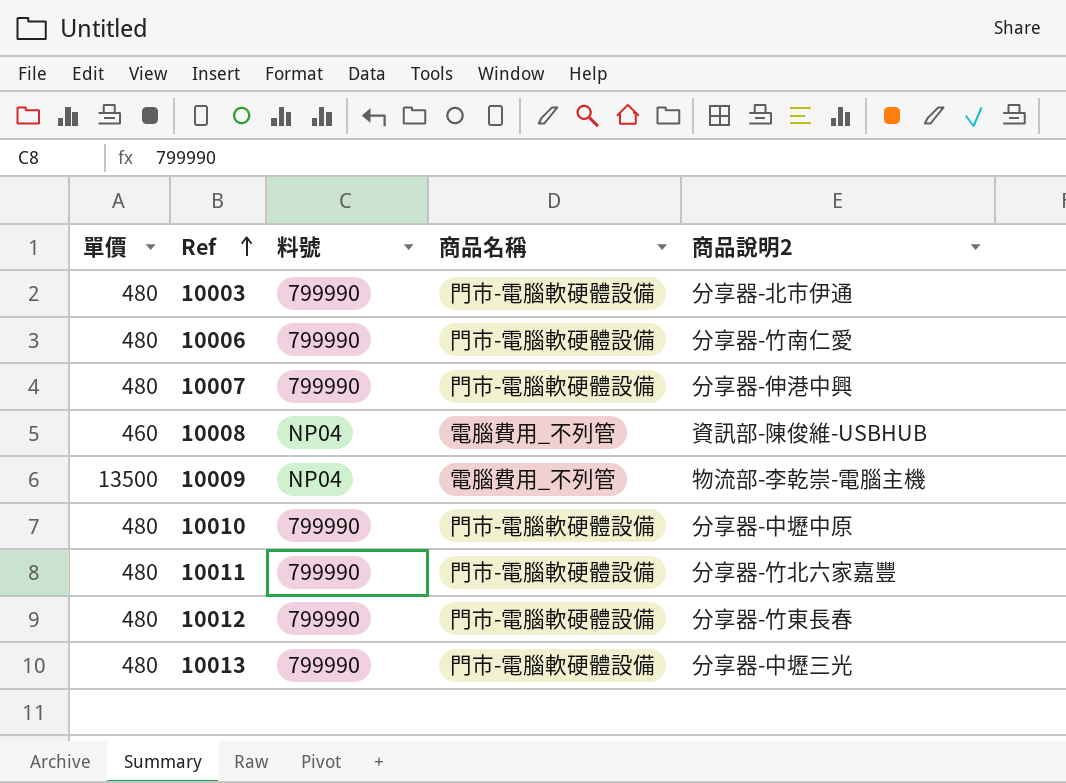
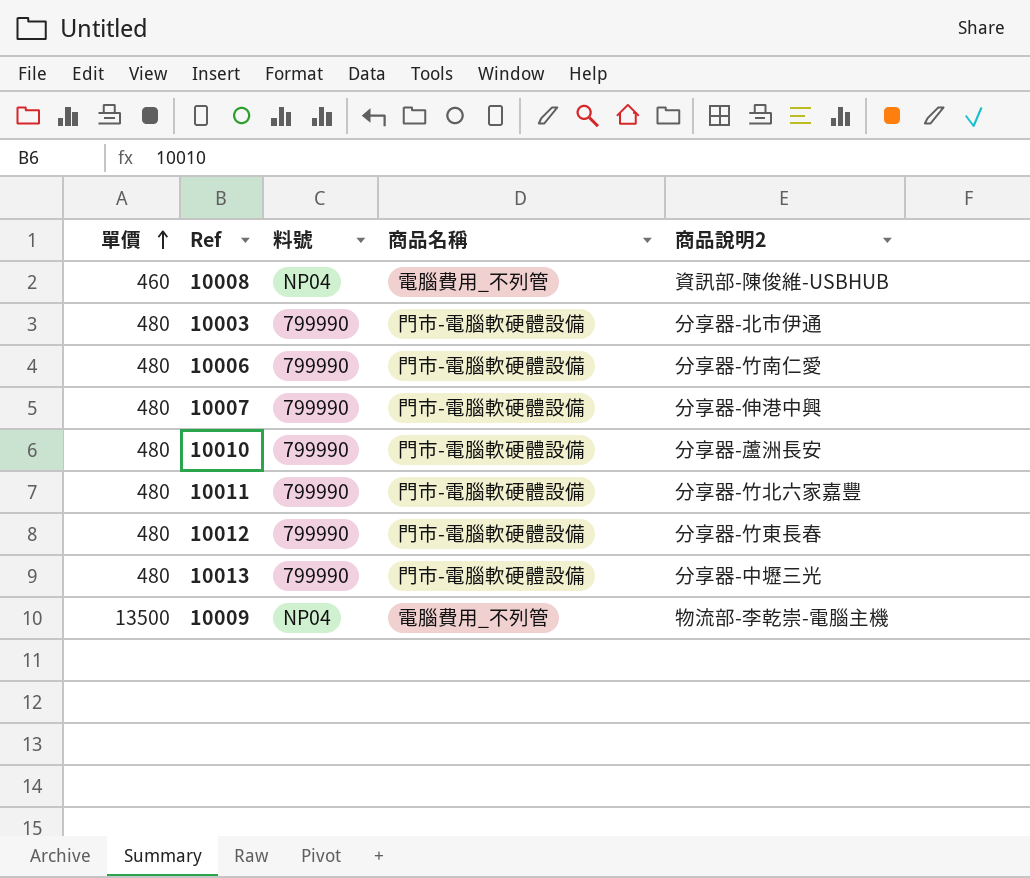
row order: Ref ascending -> 單價 ascending
10010 | 商品說明2: 分享器-中壢中原 -> 分享器-蘆洲長安

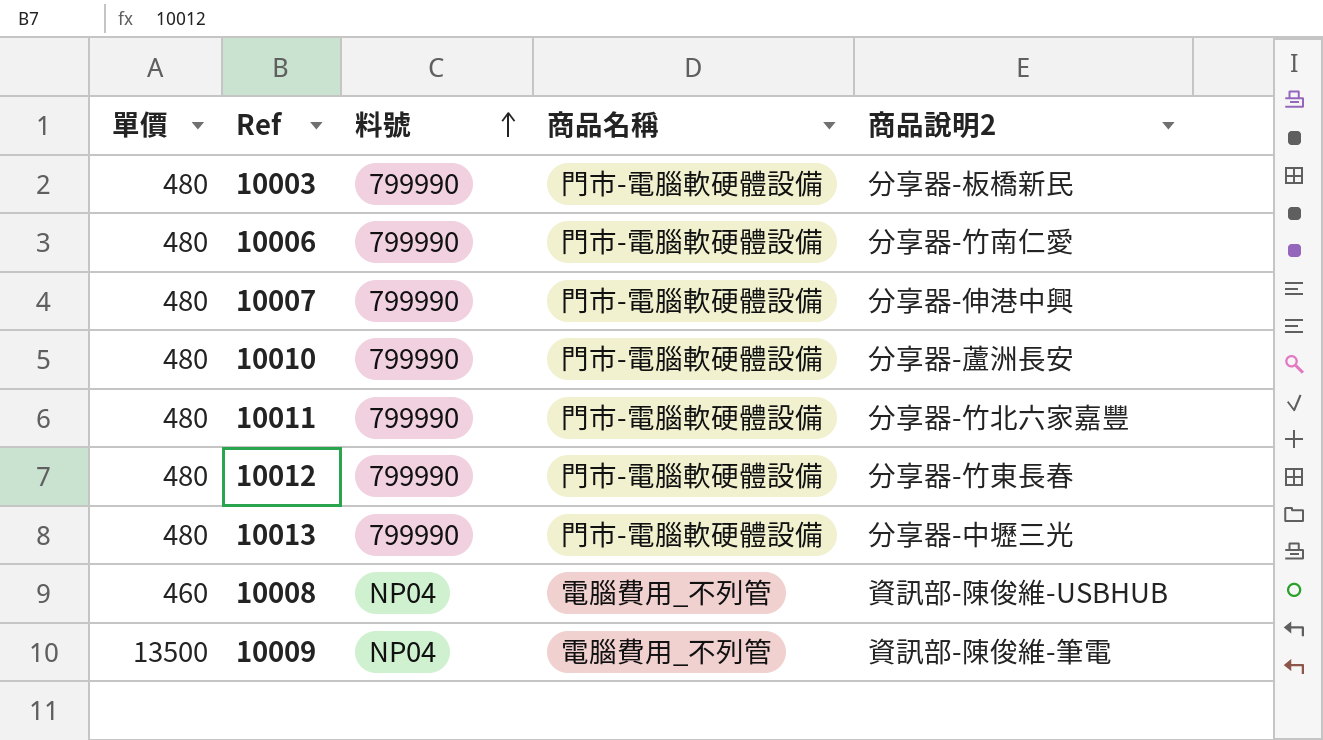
row order: 單價 ascending -> 料號 ascending
10003 | 商品說明2: 分享器-北市伊通 -> 分享器-板橋新民
10009 | 商品說明2: 物流部-李乾崇-電腦主機 -> 資訊部-陳俊維-筆電

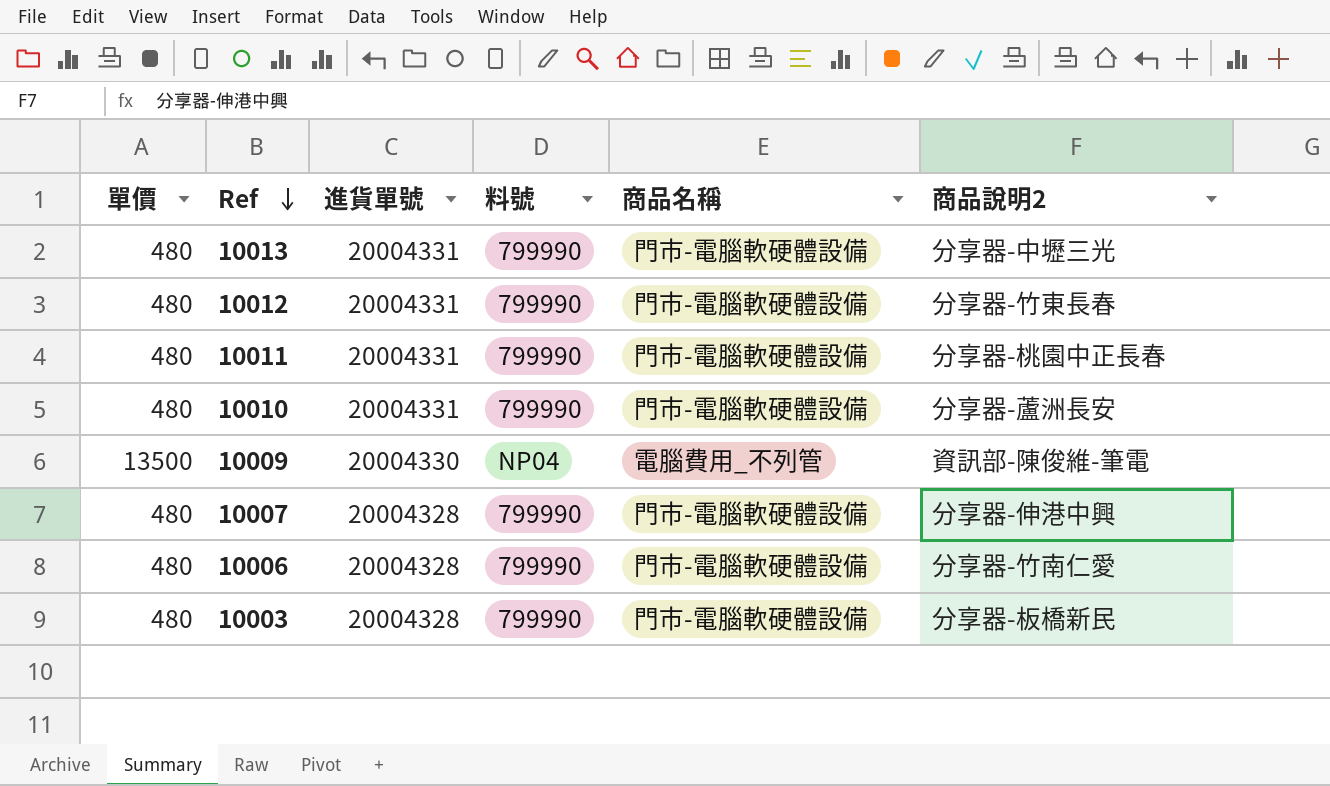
row order: 料號 ascending -> Ref descending
column 進貨單號 | position: none -> 3
row 10008: 460 | NP04 | 電腦費用_不列管 | 資訊部-陳俊維-USBHUB -> none
10011 | 商品說明2: 分享器-竹北六家嘉豐 -> 分享器-桃園中正長春

